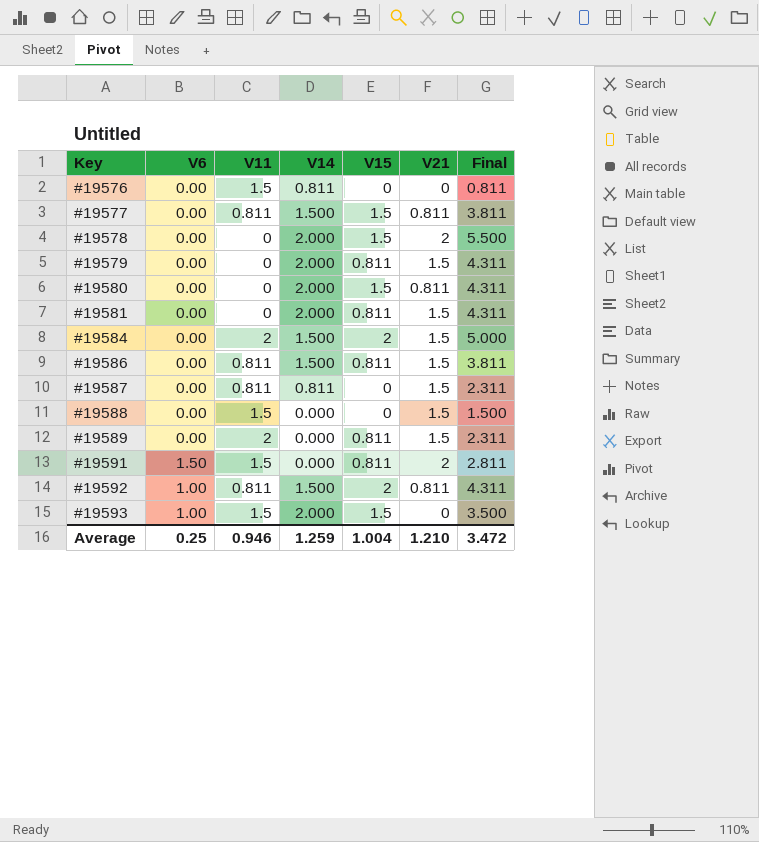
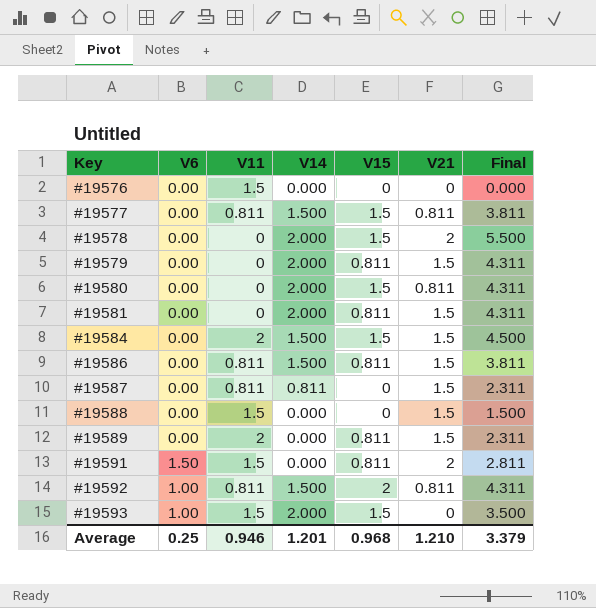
#19576 | V14: 0.811 -> 0.000
#19576 | Final: 0.811 -> 0.000
#19584 | V15: 2 -> 1.5
#19584 | Final: 5.000 -> 4.500
Average | V14: 1.259 -> 1.201
Average | V15: 1.004 -> 0.968
Average | Final: 3.472 -> 3.379

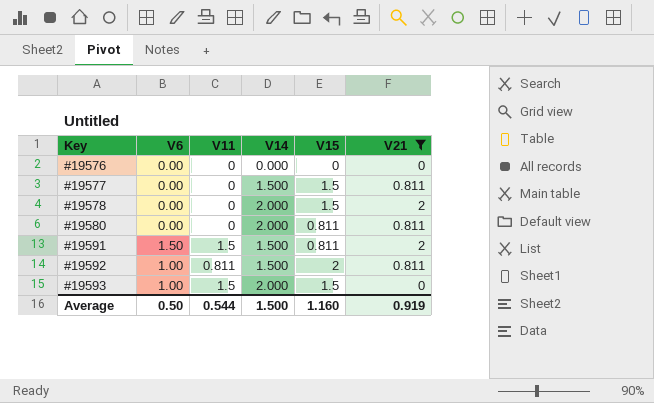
filter: none -> V21 != 1.5
column Final | formula: [V14] + [V15] + [V21] -> none
#19576 | V11: 1.5 -> 0
#19577 | V11: 0.811 -> 0
#19580 | V15: 1.5 -> 0.811
#19591 | V14: 0.000 -> 1.500
Average | V6: 0.25 -> 0.50
Average | V11: 0.946 -> 0.544
Average | V14: 1.201 -> 1.500
Average | V15: 0.968 -> 1.160
Average | V21: 1.210 -> 0.919

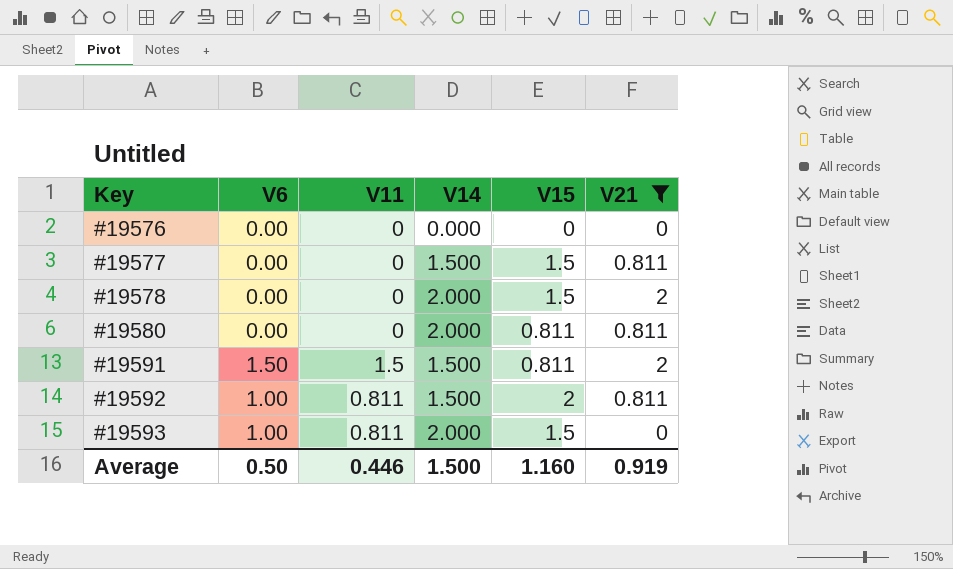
#19593 | V11: 1.5 -> 0.811
Average | V11: 0.544 -> 0.446

